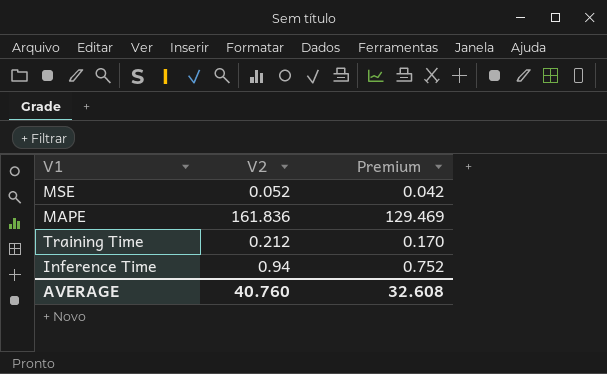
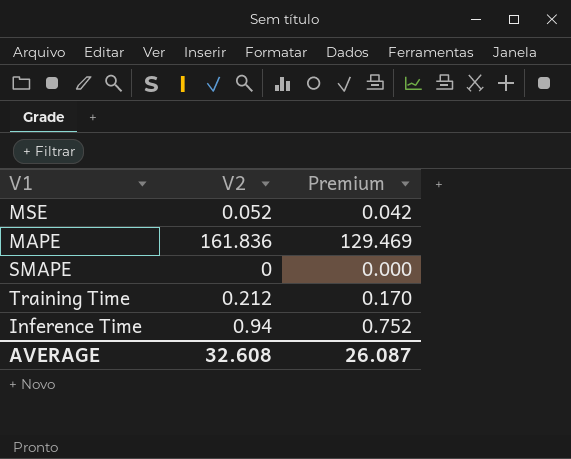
row SMAPE: none -> 0 | 0.000
AVERAGE | V2: 40.760 -> 32.608
AVERAGE | Premium: 32.608 -> 26.087

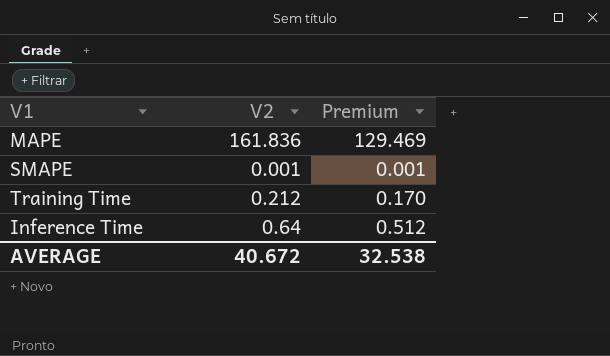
row MSE: 0.052 | 0.042 -> none
SMAPE | V2: 0 -> 0.001
SMAPE | Premium: 0.000 -> 0.001
Inference Time | V2: 0.94 -> 0.64
Inference Time | Premium: 0.752 -> 0.512
AVERAGE | V2: 32.608 -> 40.672
AVERAGE | Premium: 26.087 -> 32.538

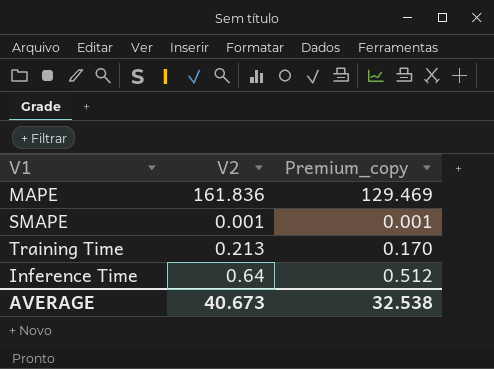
column name: Premium -> Premium_copy
Training Time | V2: 0.212 -> 0.213
AVERAGE | V2: 40.672 -> 40.673

